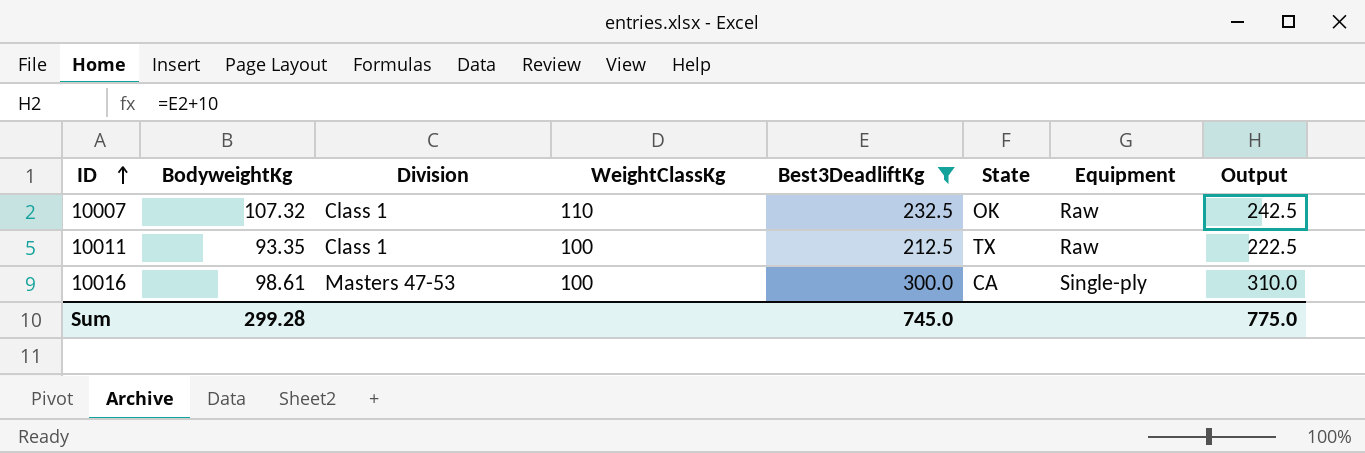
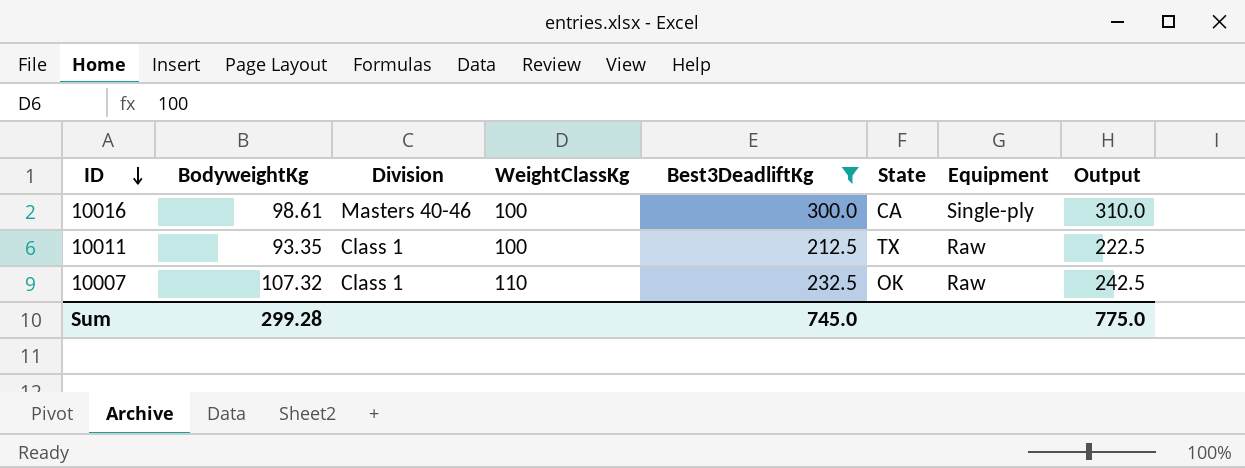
row order: ID ascending -> ID descending
10016 | Division: Masters 47-53 -> Masters 40-46

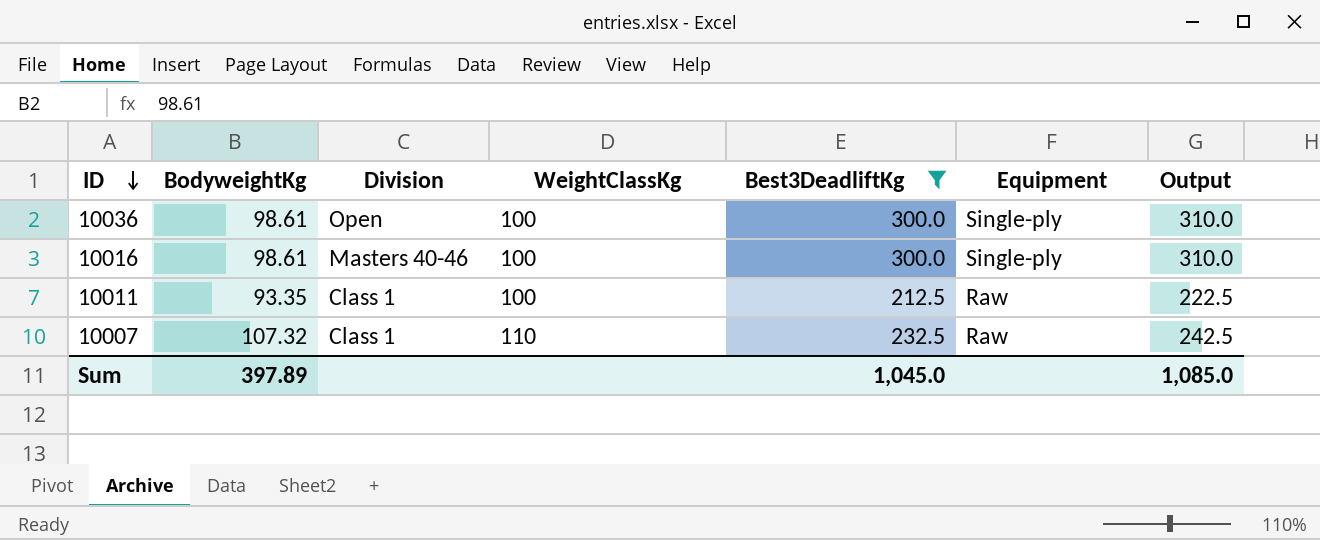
column State | position: 6 -> none
row 10036: none -> 98.61 | Open | 100 | 300.0 | Single-ply | 310.0
Sum | BodyweightKg: 299.28 -> 397.89
Sum | Best3DeadliftKg: 745.0 -> 1,045.0
Sum | Output: 775.0 -> 1,085.0

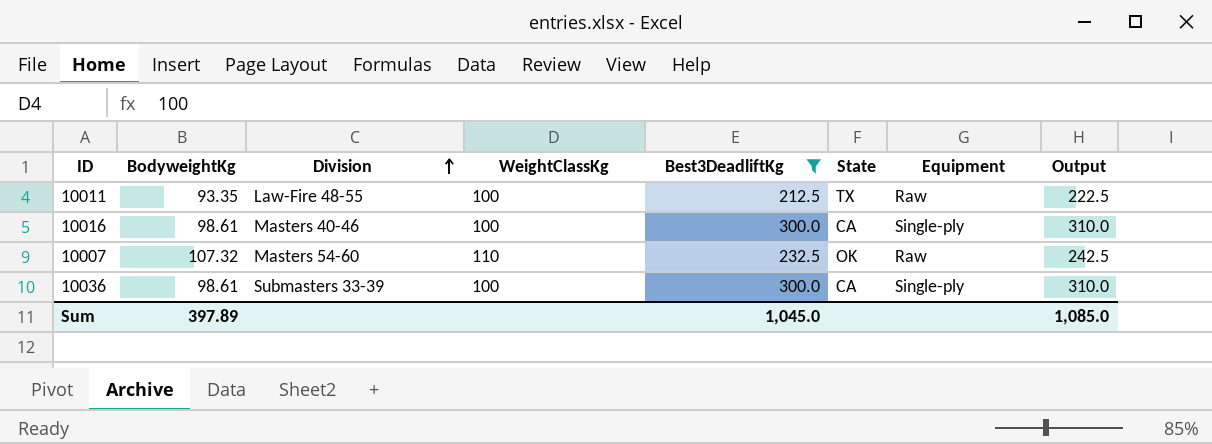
row order: ID descending -> Division ascending
column State | position: none -> 6
10011 | Division: Class 1 -> Law-Fire 48-55
10007 | Division: Class 1 -> Masters 54-60
10036 | Division: Open -> Submasters 33-39

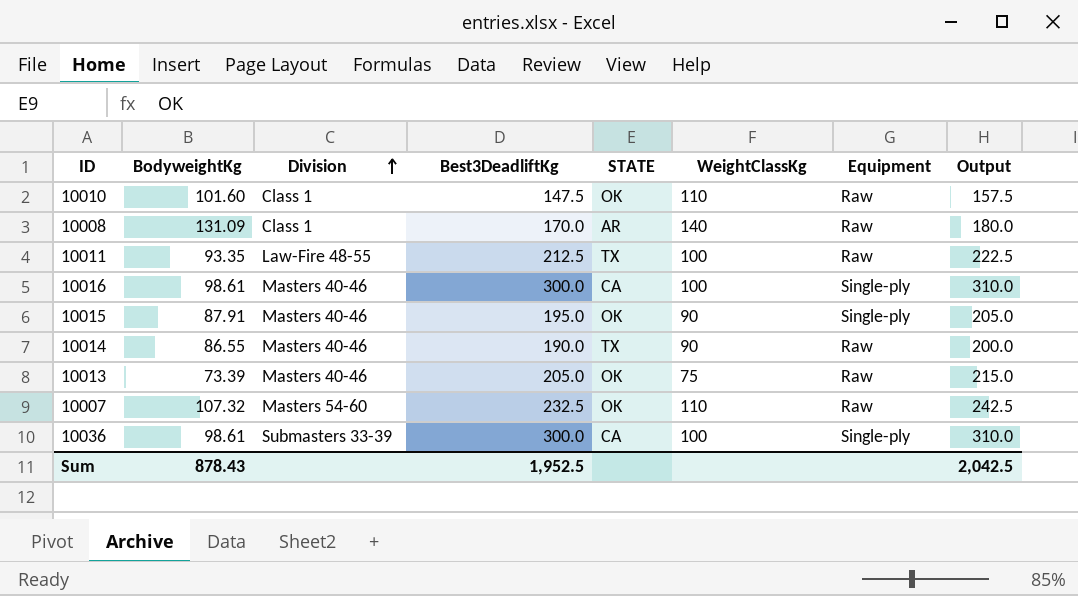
filter: Best3DeadliftKg >= 212.5 -> none
column name: State -> STATE
column WeightClassKg | position: 4 -> 6
Sum | BodyweightKg: 397.89 -> 878.43
Sum | Best3DeadliftKg: 1,045.0 -> 1,952.5
Sum | Output: 1,085.0 -> 2,042.5

